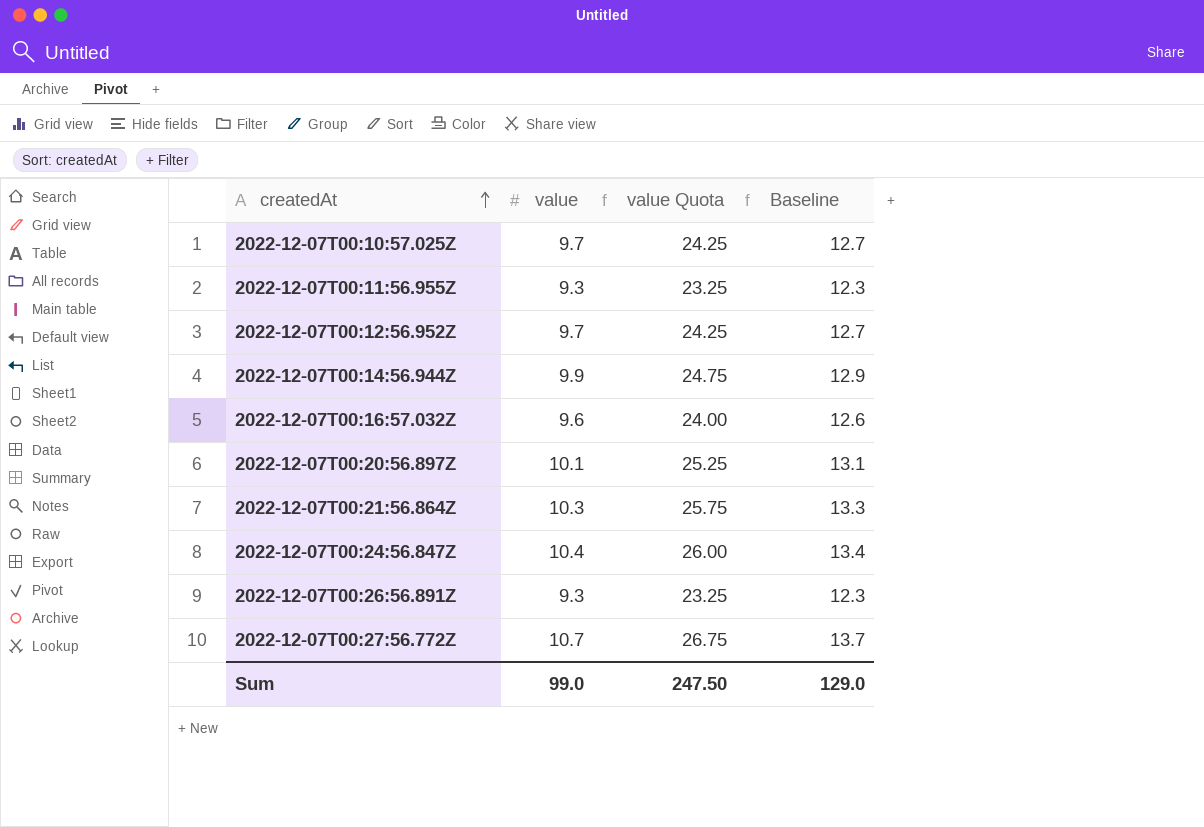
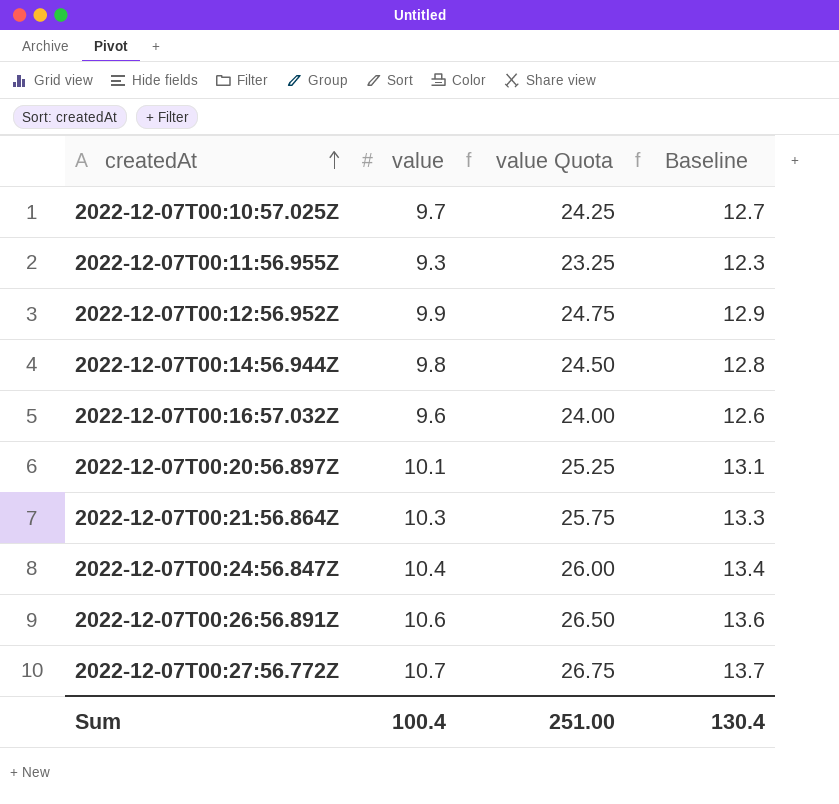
2022-12-07T00:12:56.952Z | value: 9.7 -> 9.9
2022-12-07T00:12:56.952Z | value Quota: 24.25 -> 24.75
2022-12-07T00:12:56.952Z | Baseline: 12.7 -> 12.9
2022-12-07T00:14:56.944Z | value: 9.9 -> 9.8
2022-12-07T00:14:56.944Z | value Quota: 24.75 -> 24.50
2022-12-07T00:14:56.944Z | Baseline: 12.9 -> 12.8
2022-12-07T00:26:56.891Z | value: 9.3 -> 10.6
2022-12-07T00:26:56.891Z | value Quota: 23.25 -> 26.50
2022-12-07T00:26:56.891Z | Baseline: 12.3 -> 13.6
Sum | value: 99.0 -> 100.4
Sum | value Quota: 247.50 -> 251.00
Sum | Baseline: 129.0 -> 130.4

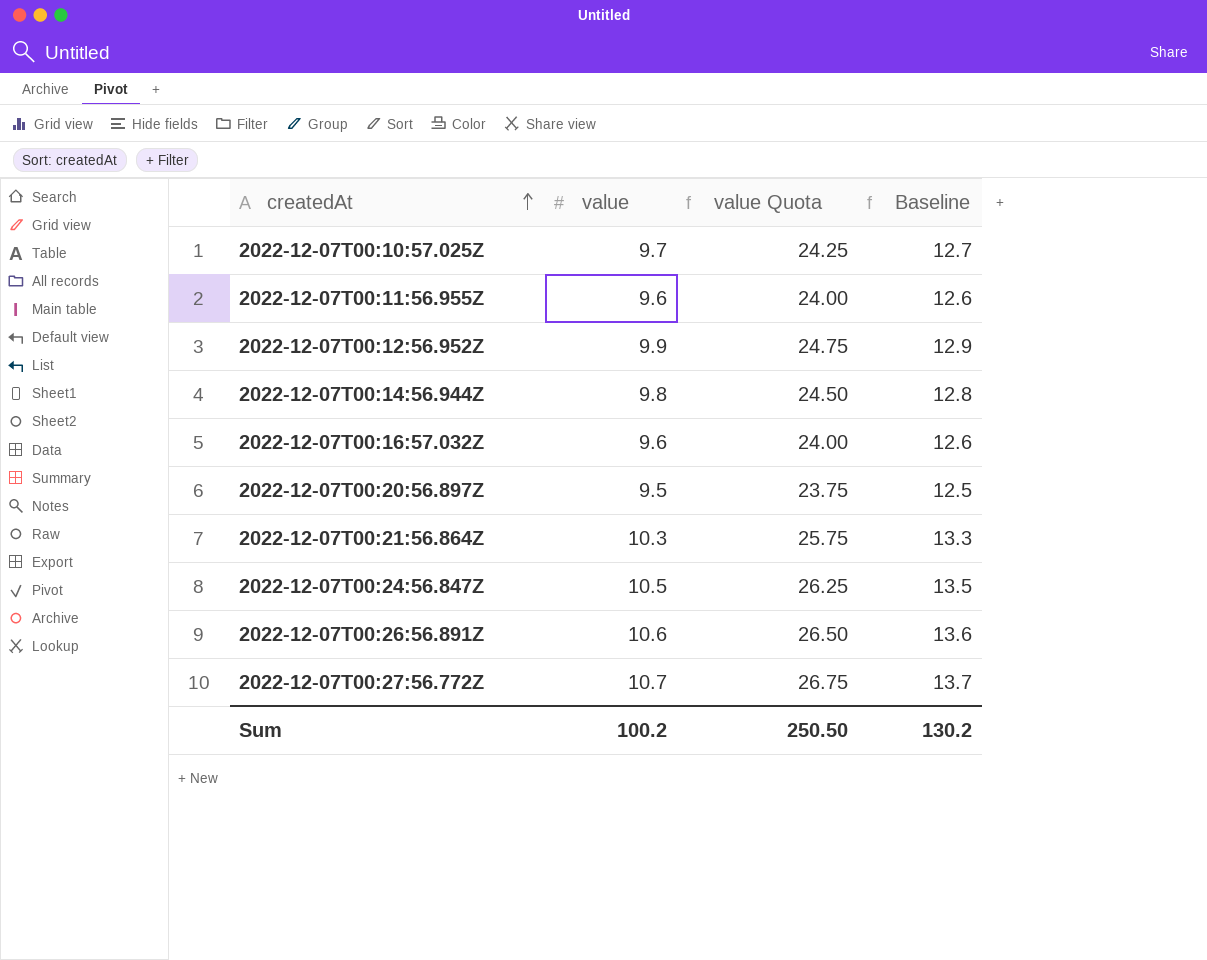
2022-12-07T00:11:56.955Z | value: 9.3 -> 9.6
2022-12-07T00:11:56.955Z | value Quota: 23.25 -> 24.00
2022-12-07T00:11:56.955Z | Baseline: 12.3 -> 12.6
2022-12-07T00:20:56.897Z | value: 10.1 -> 9.5
2022-12-07T00:20:56.897Z | value Quota: 25.25 -> 23.75
2022-12-07T00:20:56.897Z | Baseline: 13.1 -> 12.5
2022-12-07T00:24:56.847Z | value: 10.4 -> 10.5
2022-12-07T00:24:56.847Z | value Quota: 26.00 -> 26.25
2022-12-07T00:24:56.847Z | Baseline: 13.4 -> 13.5
Sum | value: 100.4 -> 100.2
Sum | value Quota: 251.00 -> 250.50
Sum | Baseline: 130.4 -> 130.2

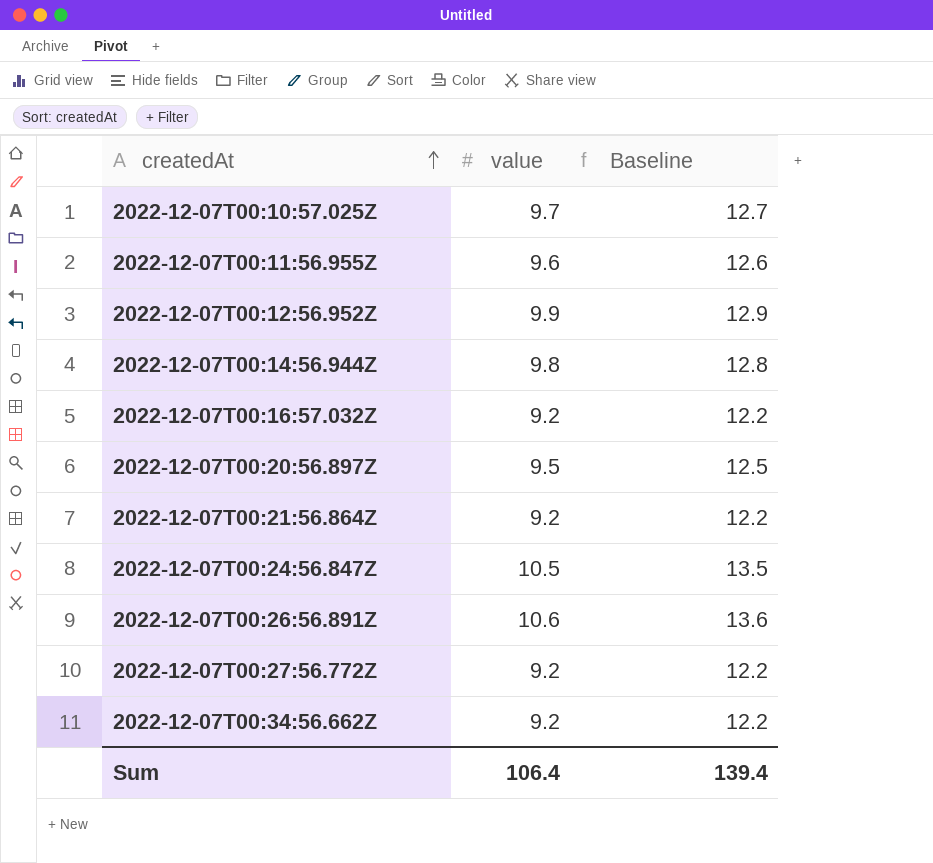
column value Quota | formula: [value] * 2.5 -> none
2022-12-07T00:16:57.032Z | value: 9.6 -> 9.2
2022-12-07T00:16:57.032Z | Baseline: 12.6 -> 12.2
2022-12-07T00:21:56.864Z | value: 10.3 -> 9.2
2022-12-07T00:21:56.864Z | Baseline: 13.3 -> 12.2
2022-12-07T00:27:56.772Z | value: 10.7 -> 9.2
2022-12-07T00:27:56.772Z | Baseline: 13.7 -> 12.2
row 2022-12-07T00:34:56.662Z: none -> 9.2 | 12.2
Sum | value: 100.2 -> 106.4
Sum | Baseline: 130.2 -> 139.4

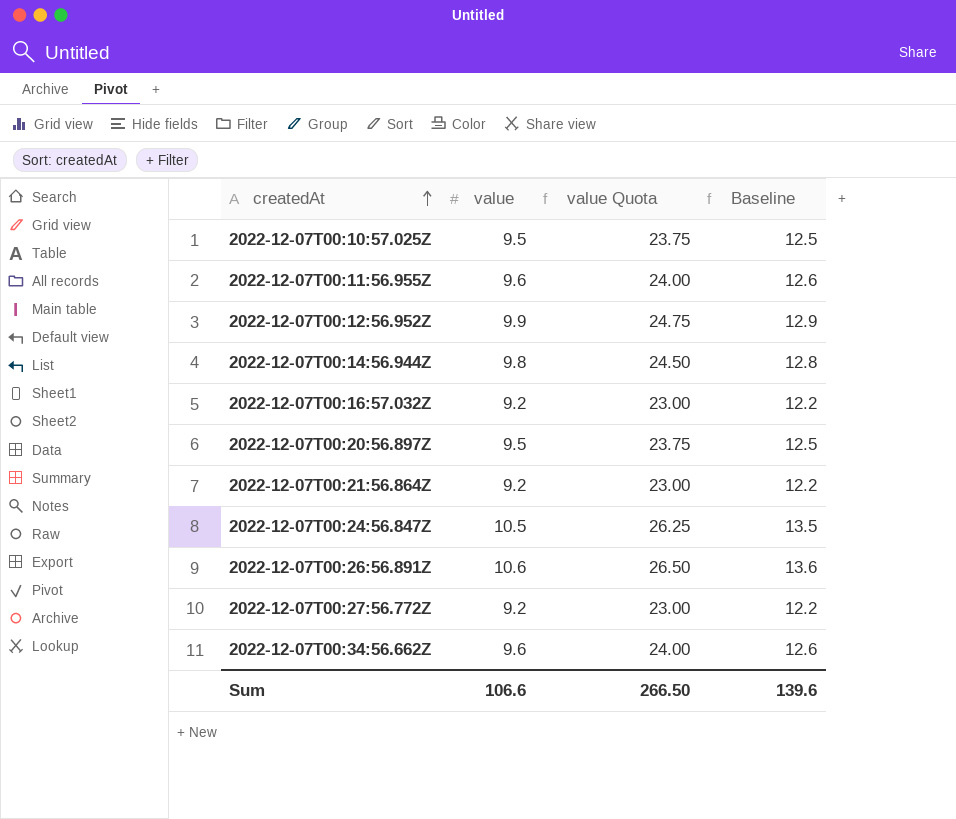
column value Quota | formula: none -> [value] * 2.5
2022-12-07T00:10:57.025Z | value: 9.7 -> 9.5
2022-12-07T00:10:57.025Z | Baseline: 12.7 -> 12.5
2022-12-07T00:34:56.662Z | value: 9.2 -> 9.6
2022-12-07T00:34:56.662Z | Baseline: 12.2 -> 12.6
Sum | value: 106.4 -> 106.6
Sum | Baseline: 139.4 -> 139.6

